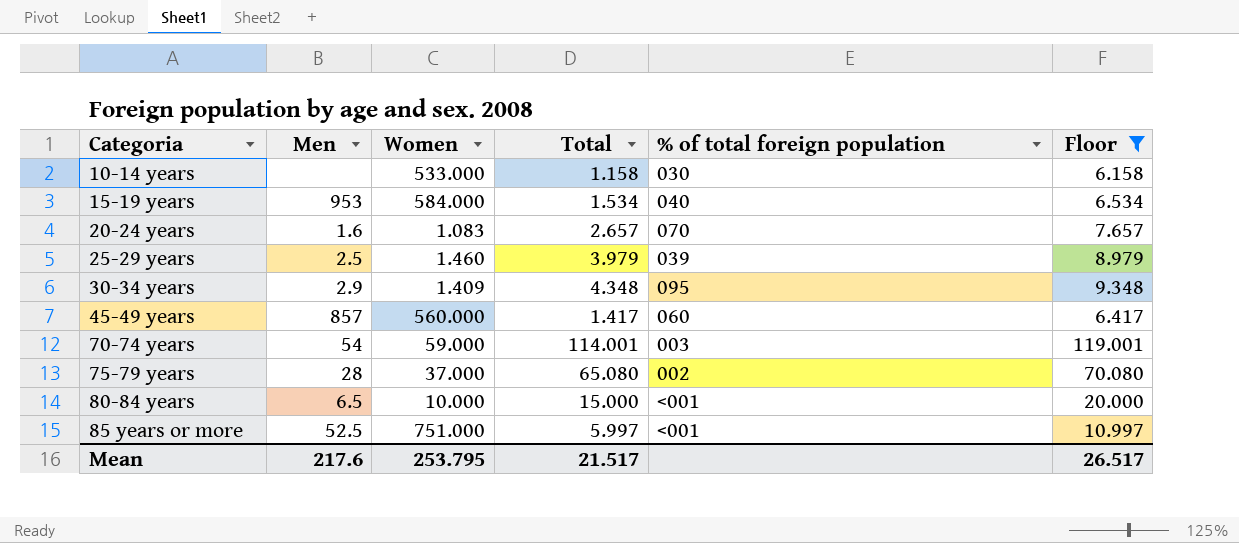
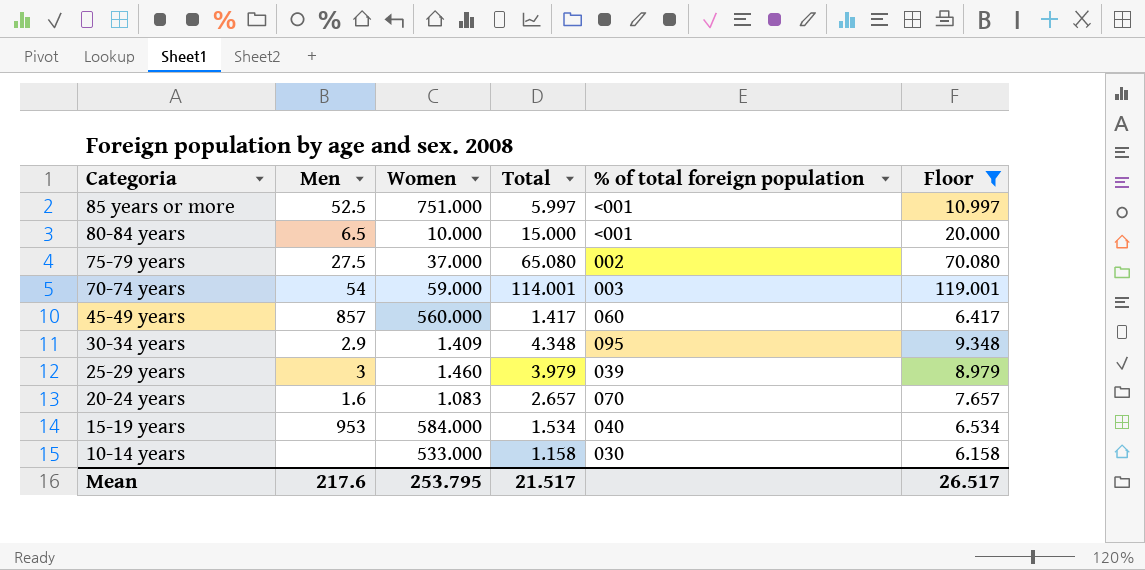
row order: Categoria ascending -> Categoria descending
75-79 years | Men: 28 -> 27.5
25-29 years | Men: 2.5 -> 3

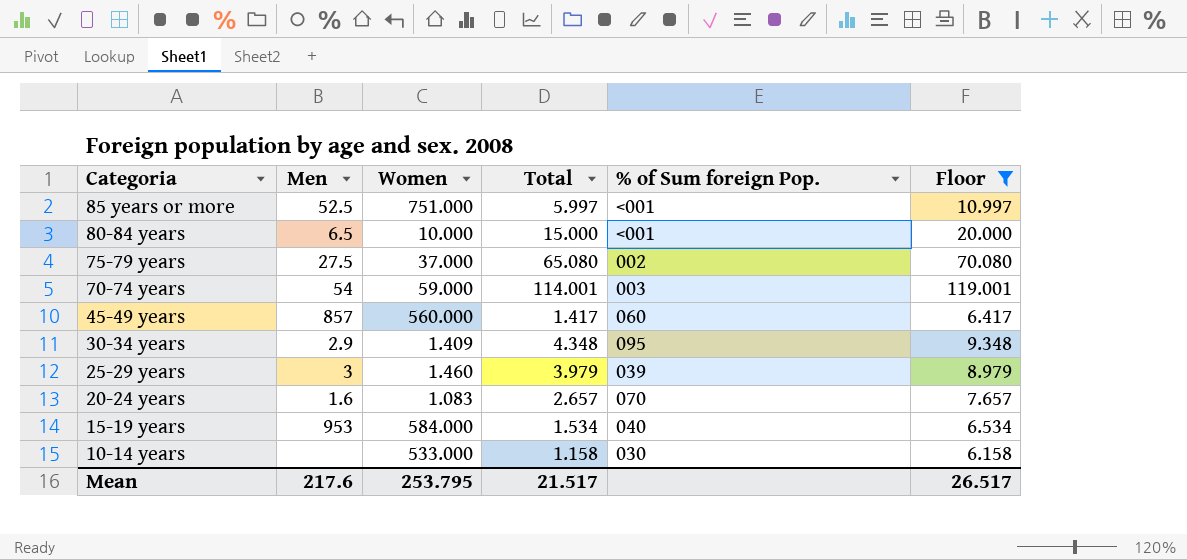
column name: % of total foreign population -> % of Sum foreign Pop.

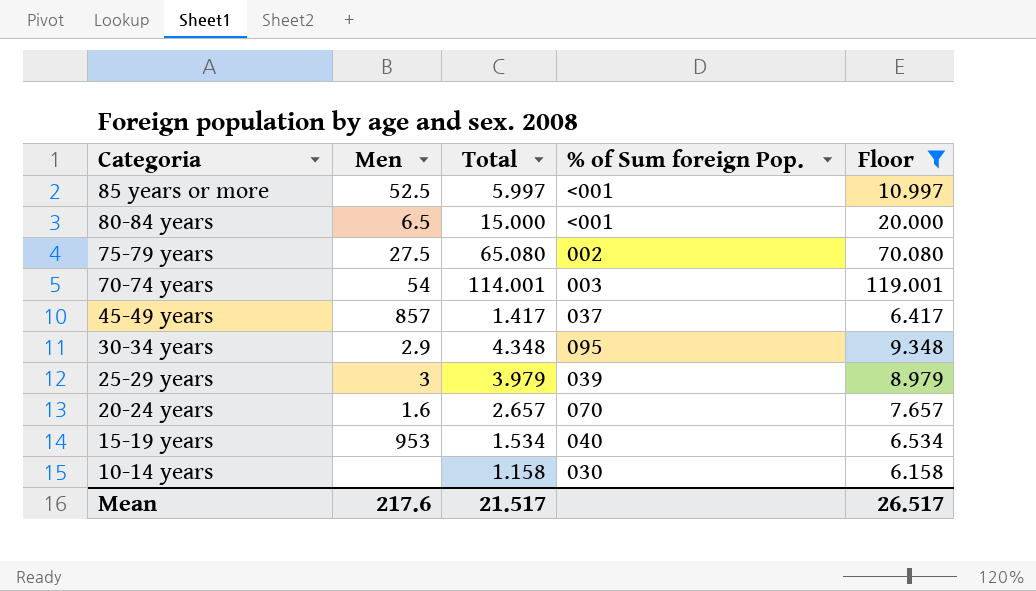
column Women | position: 3 -> none
45-49 years | % of Sum foreign Pop.: 060 -> 037

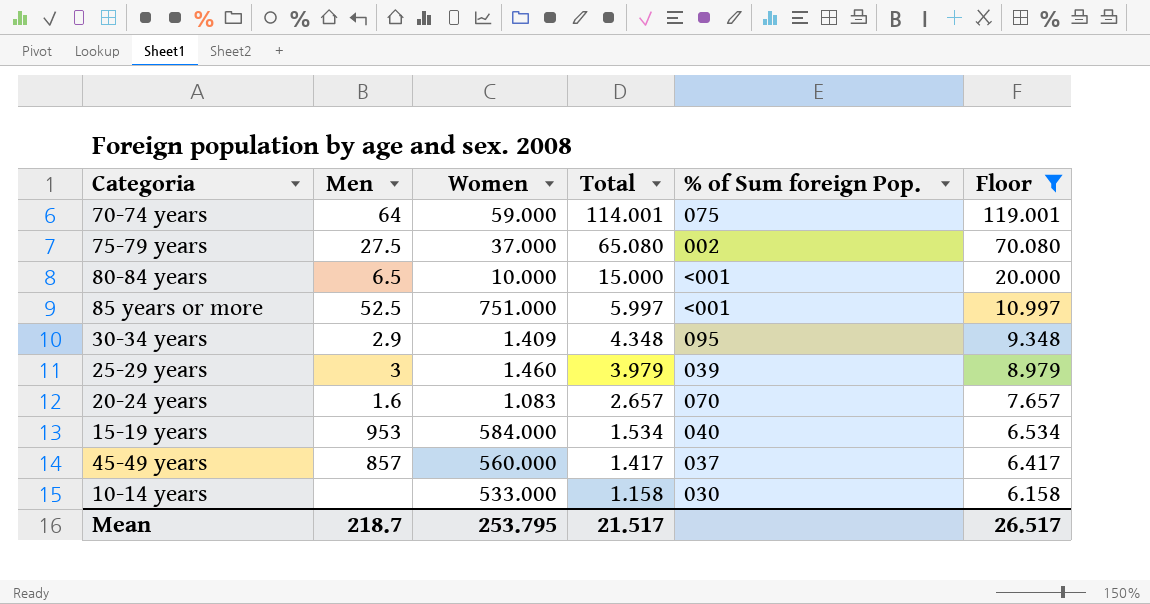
row order: Categoria descending -> Total descending
column Women | position: none -> 3
70-74 years | Men: 54 -> 64
70-74 years | % of Sum foreign Pop.: 003 -> 075
Mean | Men: 217.6 -> 218.7

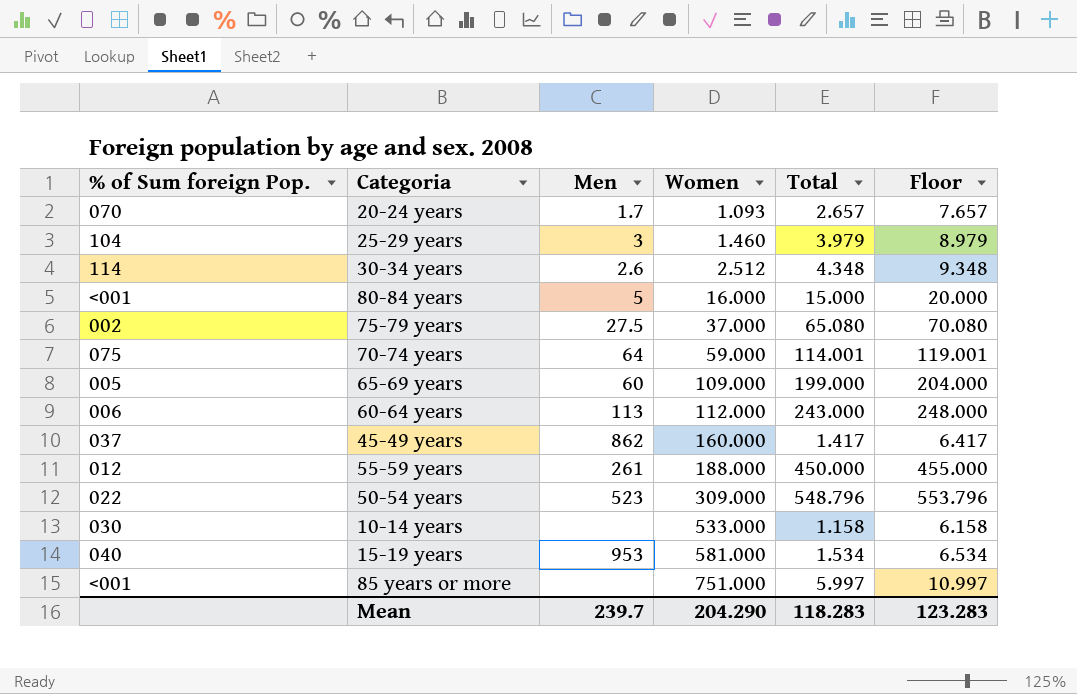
filter: Floor <= 119.001 -> none
row order: Total descending -> Women ascending
column % of Sum foreign Pop. | position: 5 -> 1
20-24 years | Men: 1.6 -> 1.7
20-24 years | Women: 1.083 -> 1.093
25-29 years | % of Sum foreign Pop.: 039 -> 104
30-34 years | % of Sum foreign Pop.: 095 -> 114
30-34 years | Men: 2.9 -> 2.6
30-34 years | Women: 1.409 -> 2.512
80-84 years | Men: 6.5 -> 5
80-84 years | Women: 10.000 -> 16.000
45-49 years | Men: 857 -> 862
45-49 years | Women: 560.000 -> 160.000
15-19 years | Women: 584.000 -> 581.000
85 years or more | Men: 52.5 -> none
Mean | Men: 218.7 -> 239.7
Mean | Women: 253.795 -> 204.290
Mean | Total: 21.517 -> 118.283
Mean | Floor: 26.517 -> 123.283

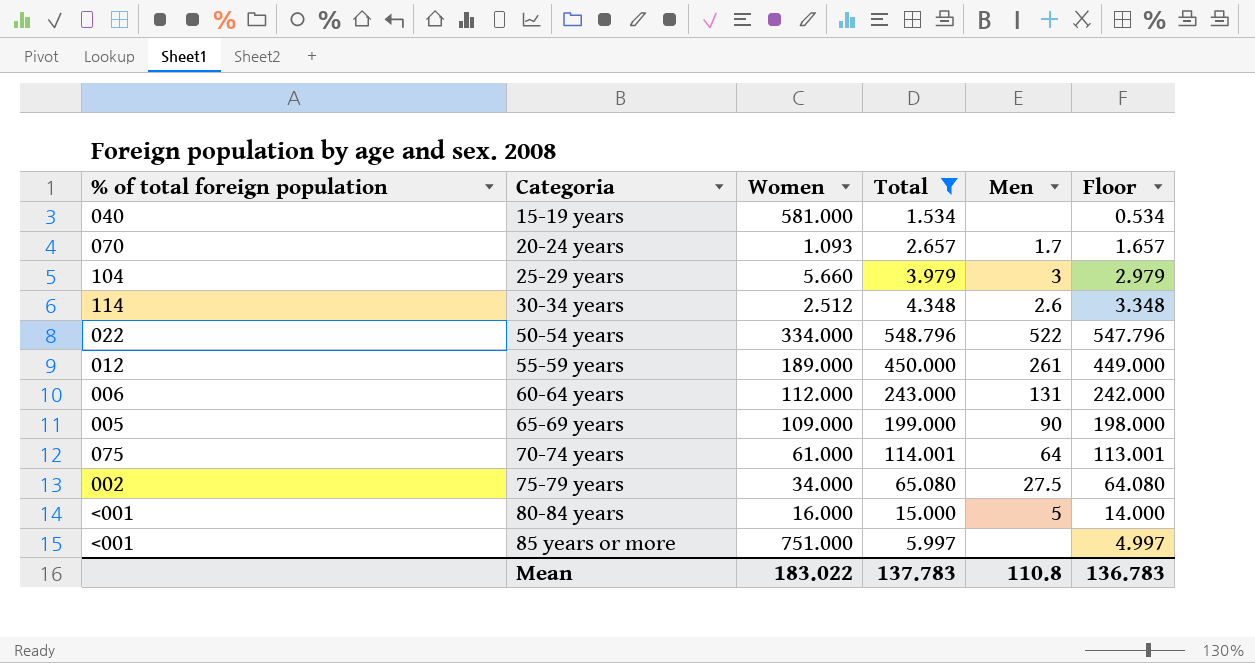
filter: none -> Total >= 1.534
row order: Women ascending -> Categoria ascending
column name: % of Sum foreign Pop. -> % of total foreign population
column Men | position: 3 -> 5
column Floor | formula: [Total] + 5 -> [Total] - 1
15-19 years | Men: 953 -> none
25-29 years | Women: 1.460 -> 5.660
50-54 years | Women: 309.000 -> 334.000
50-54 years | Men: 523 -> 522
55-59 years | Women: 188.000 -> 189.000
60-64 years | Men: 113 -> 131
65-69 years | Men: 60 -> 90
70-74 years | Women: 59.000 -> 61.000
75-79 years | Women: 37.000 -> 34.000
Mean | Women: 204.290 -> 183.022
Mean | Total: 118.283 -> 137.783
Mean | Men: 239.7 -> 110.8
Mean | Floor: 123.283 -> 136.783

